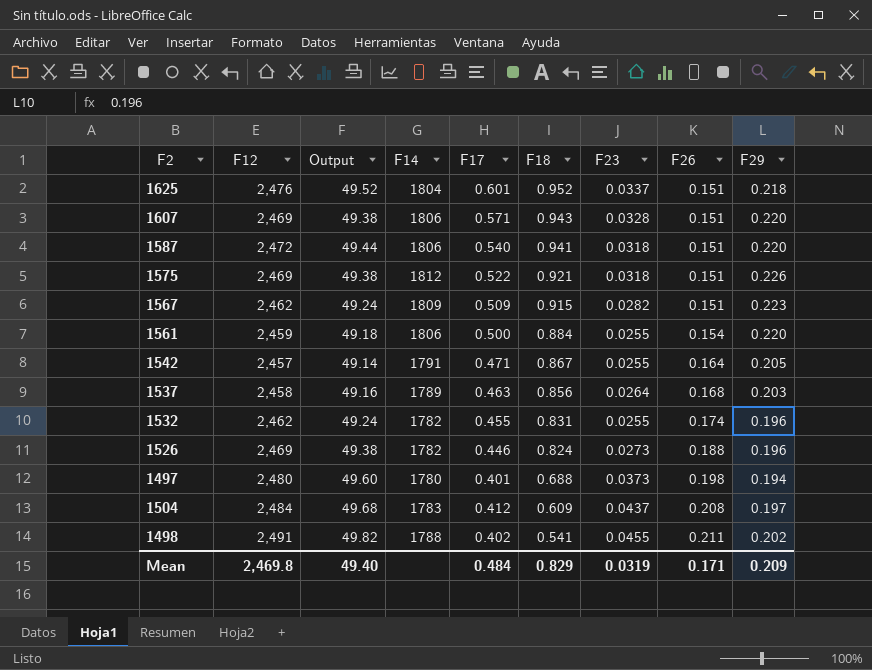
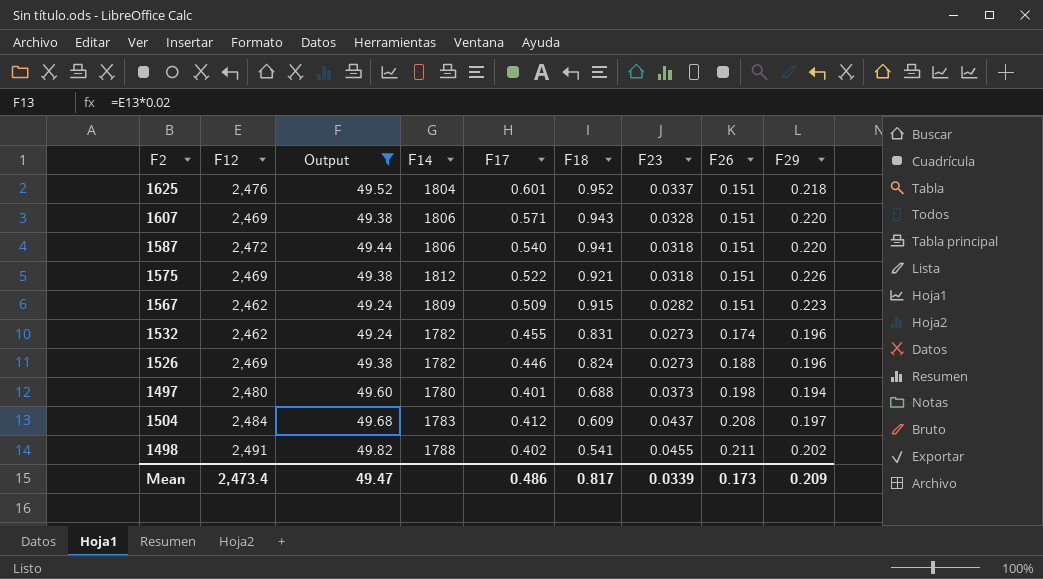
filter: none -> Output >= 49.24
1532 | F23: 0.0255 -> 0.0273
Mean | F12: 2,469.8 -> 2,473.4
Mean | Output: 49.40 -> 49.47
Mean | F17: 0.484 -> 0.486
Mean | F18: 0.829 -> 0.817
Mean | F23: 0.0319 -> 0.0339
Mean | F26: 0.171 -> 0.173

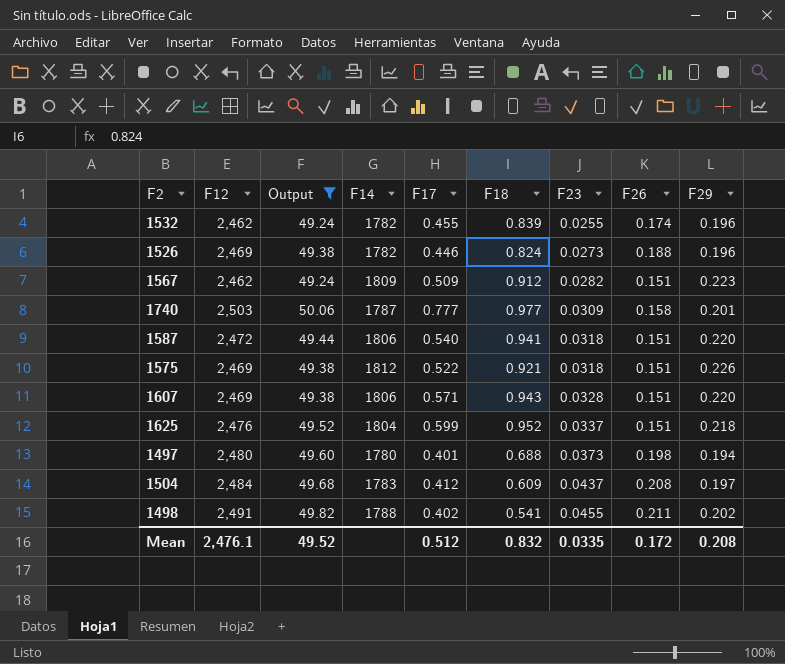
row order: F18 descending -> F23 ascending
1532 | F18: 0.831 -> 0.839
1532 | F23: 0.0273 -> 0.0255
1567 | F18: 0.915 -> 0.912
row 1740: none -> 2,503 | 50.06 | 1787 | 0.777 | 0.977 | 0.0309 | 0.158 | 0.201
1625 | F17: 0.601 -> 0.599
Mean | F12: 2,473.4 -> 2,476.1
Mean | Output: 49.47 -> 49.52
Mean | F17: 0.486 -> 0.512
Mean | F18: 0.817 -> 0.832
Mean | F23: 0.0339 -> 0.0335
Mean | F26: 0.173 -> 0.172
Mean | F29: 0.209 -> 0.208

